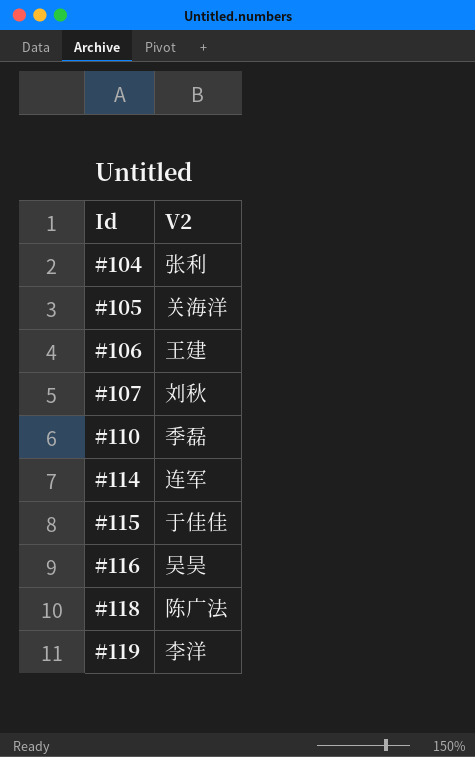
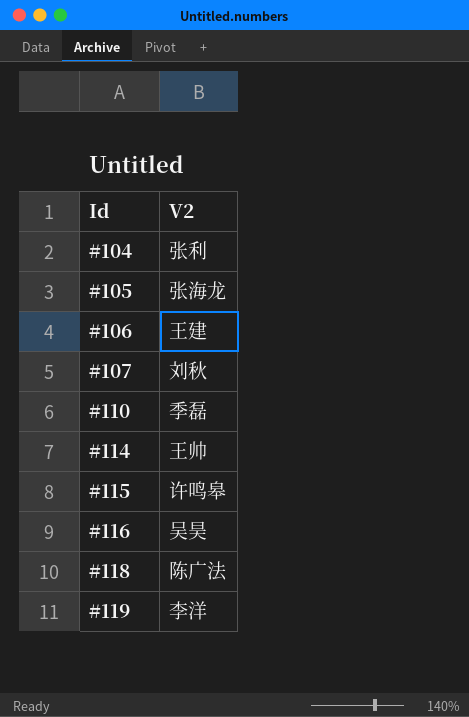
#105 | V2: 关海洋 -> 张海龙
#114 | V2: 连军 -> 王帅
#115 | V2: 于佳佳 -> 许鸣皋

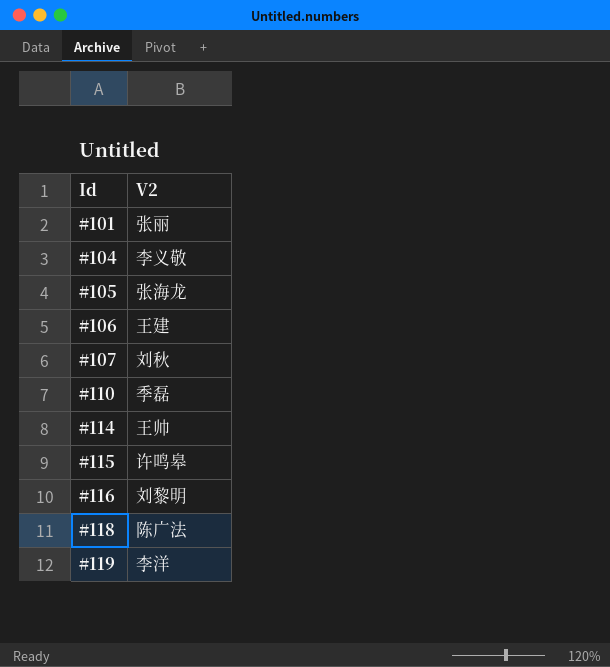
row #101: none -> 张丽
#104 | V2: 张利 -> 李义敬
#116 | V2: 吴昊 -> 刘黎明

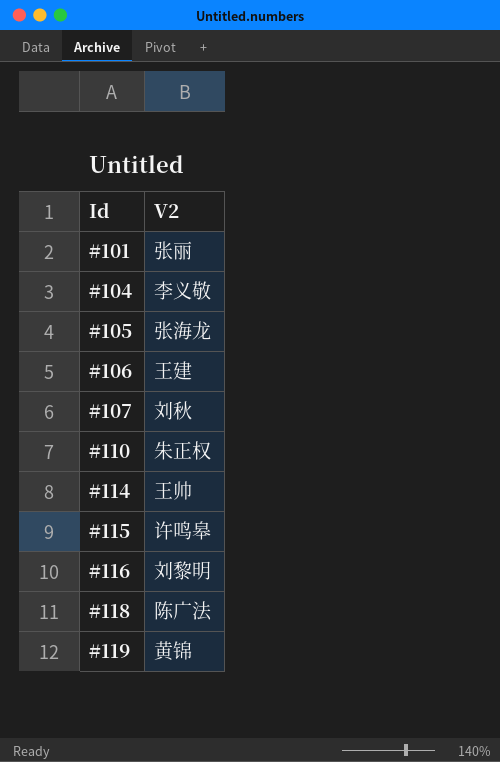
#110 | V2: 季磊 -> 朱正权
#119 | V2: 李洋 -> 黄锦

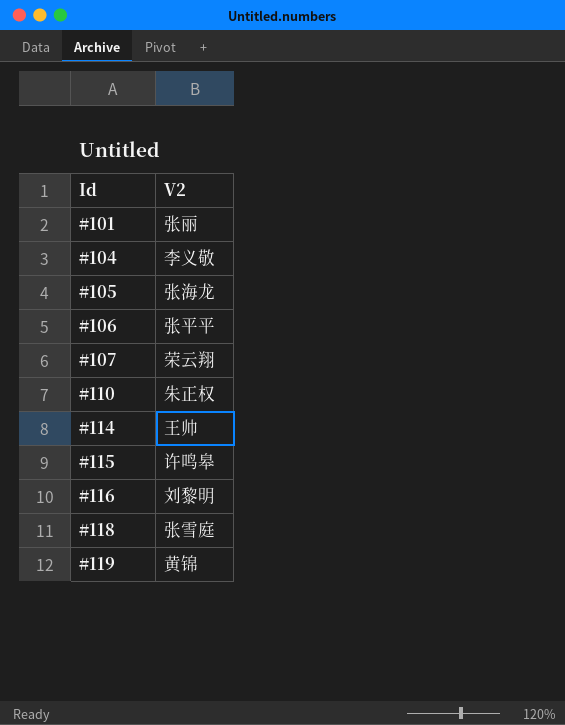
#106 | V2: 王建 -> 张平平
#107 | V2: 刘秋 -> 荣云翔
#118 | V2: 陈广法 -> 张雪庭

